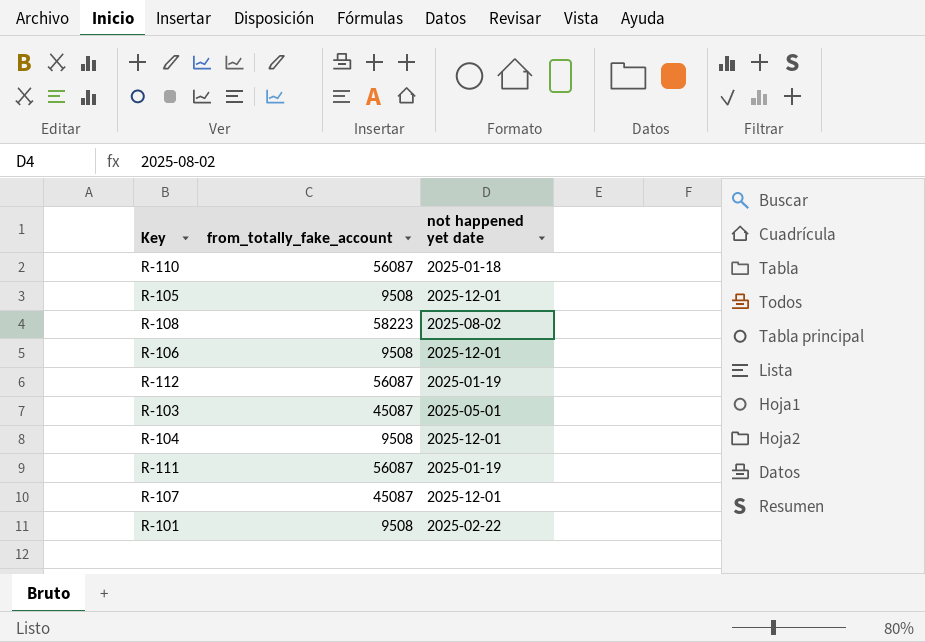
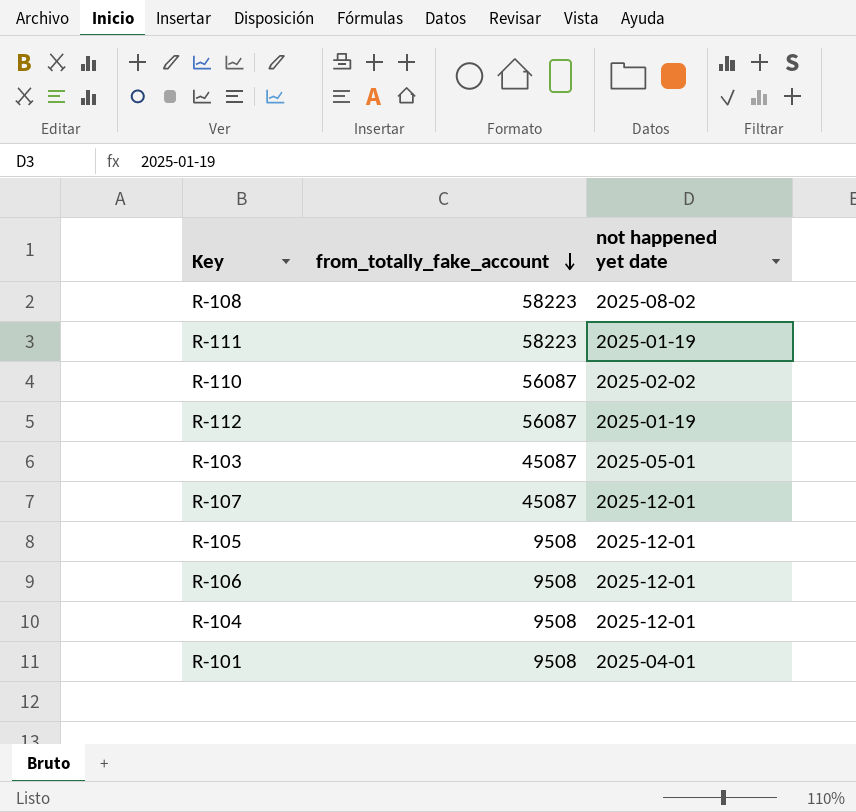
row order: none -> from_totally_fake_account descending
R-111 | from_totally_fake_account: 56087 -> 58223
R-110 | not happened yet date: 2025-01-18 -> 2025-02-02
R-101 | not happened yet date: 2025-02-22 -> 2025-04-01

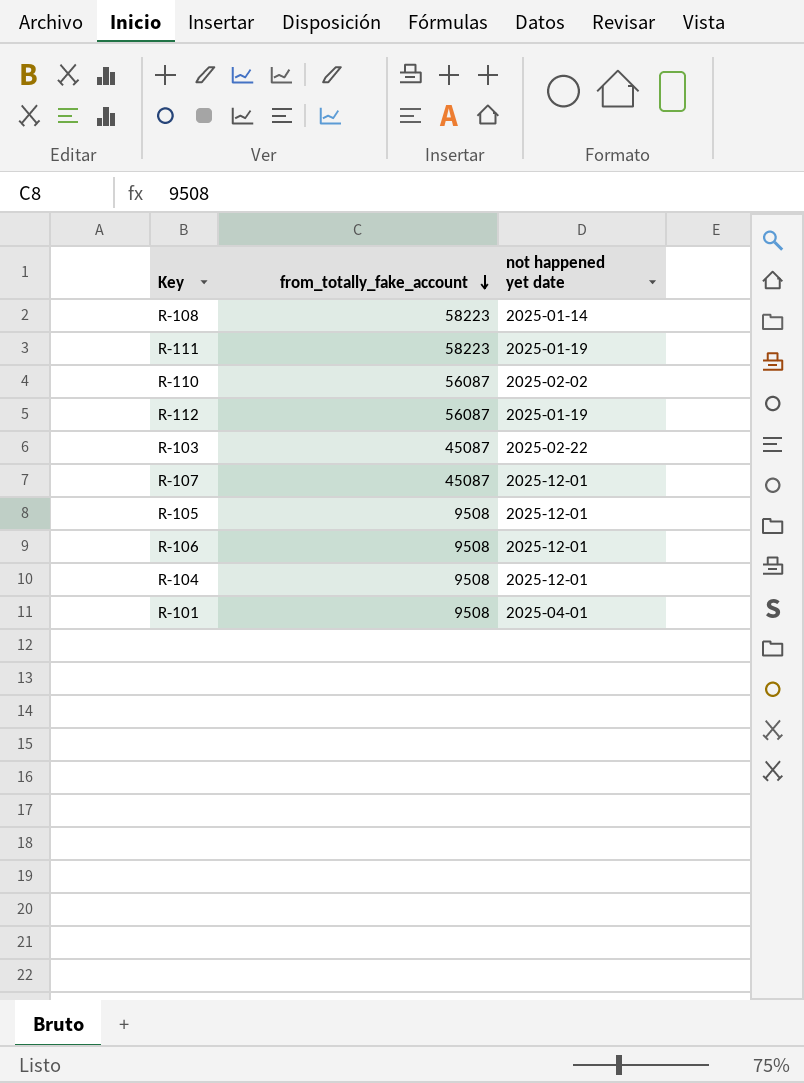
R-108 | not happened yet date: 2025-08-02 -> 2025-01-14
R-103 | not happened yet date: 2025-05-01 -> 2025-02-22

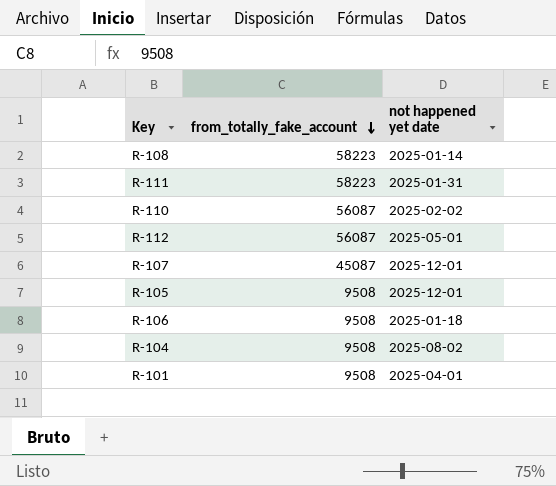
row R-103: 45087 | 2025-02-22 -> none
R-111 | not happened yet date: 2025-01-19 -> 2025-01-31
R-112 | not happened yet date: 2025-01-19 -> 2025-05-01
R-106 | not happened yet date: 2025-12-01 -> 2025-01-18
R-104 | not happened yet date: 2025-12-01 -> 2025-08-02

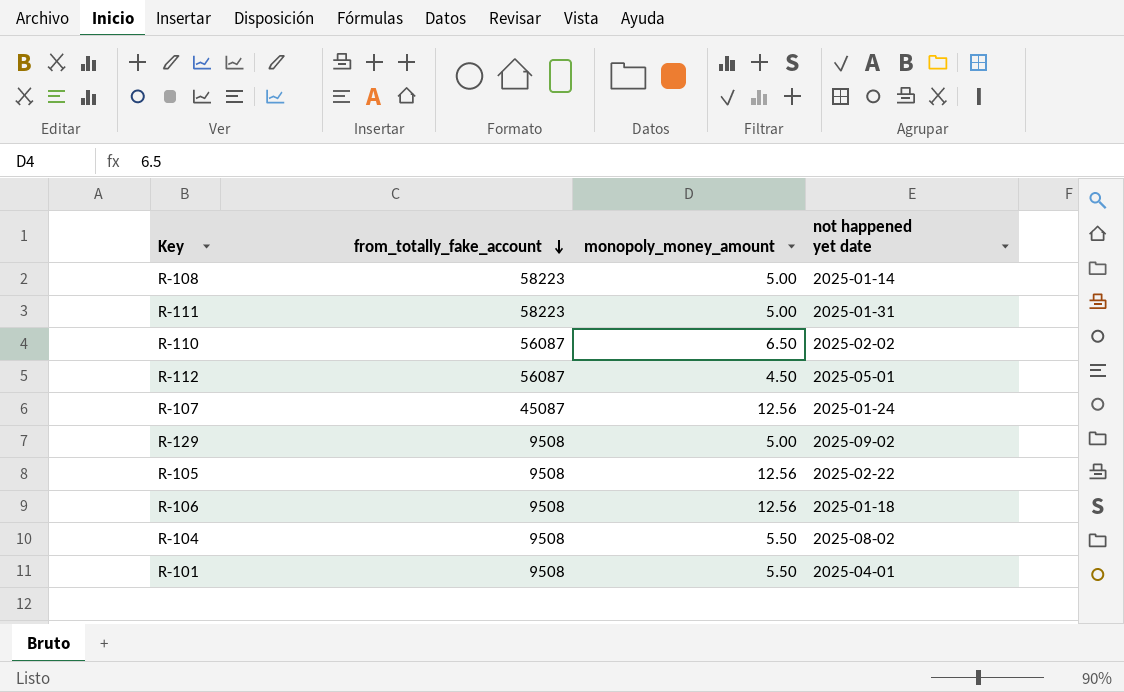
column monopoly_money_amount | position: none -> 3
R-107 | not happened yet date: 2025-12-01 -> 2025-01-24
row R-129: none -> 9508 | 5.00 | 2025-09-02
R-105 | not happened yet date: 2025-12-01 -> 2025-02-22

